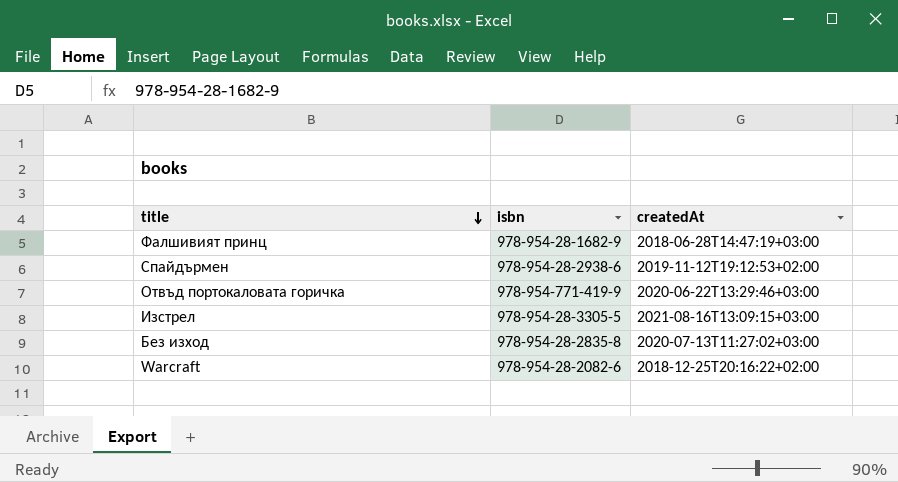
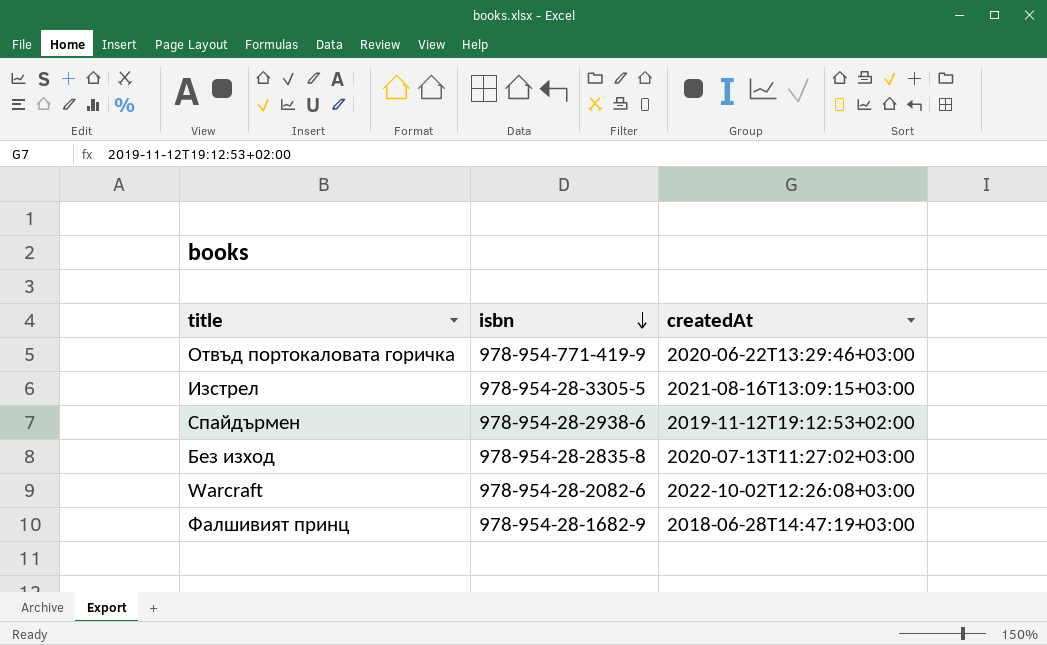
row order: title descending -> isbn descending
Warcraft | createdAt: 2018-12-25T20:16:22+02:00 -> 2022-10-02T12:26:08+03:00

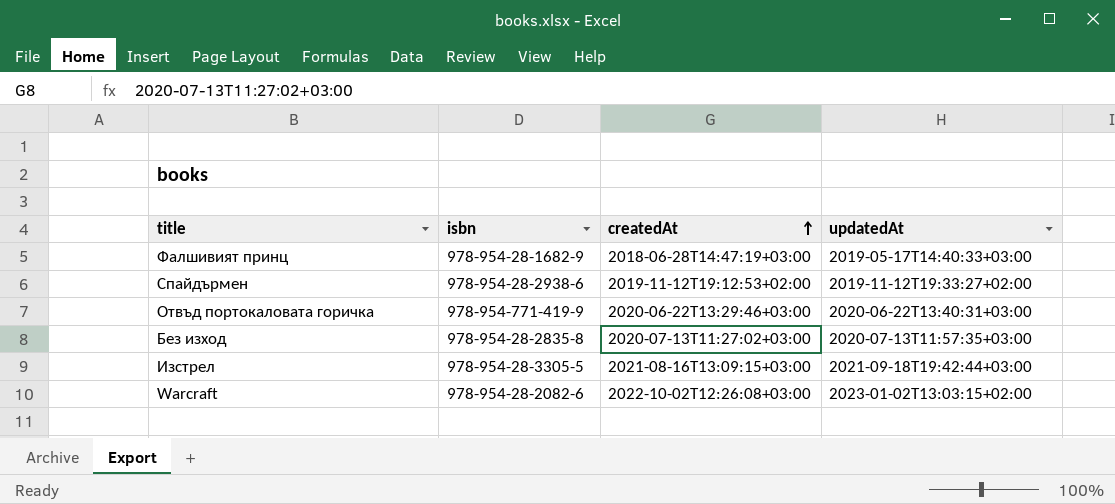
row order: isbn descending -> createdAt ascending
column updatedAt | position: none -> 4

